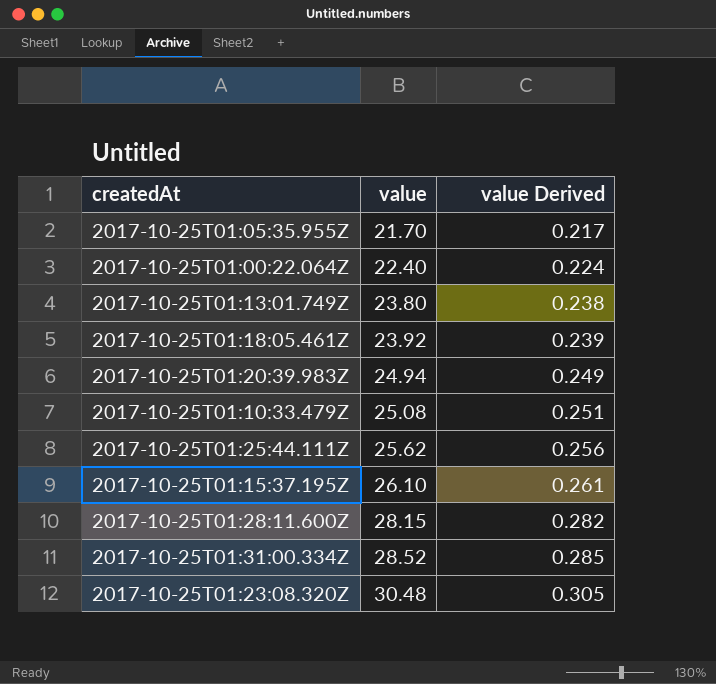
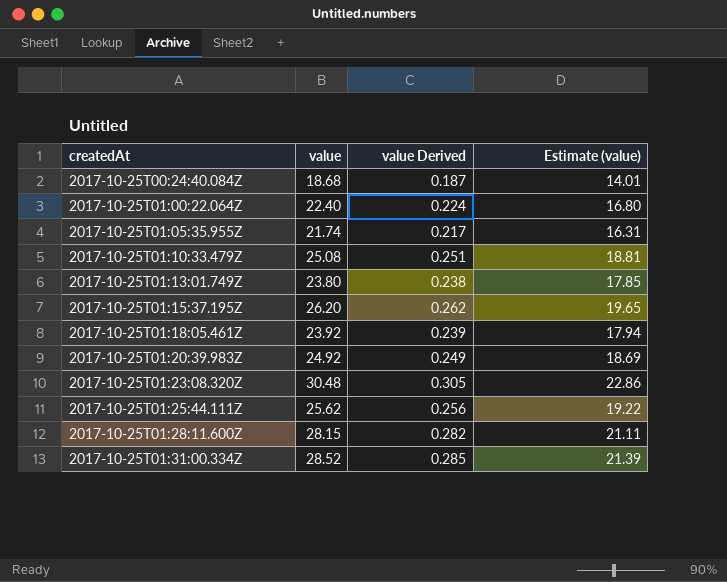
row order: value ascending -> createdAt ascending
column Estimate (value) | formula: none -> [value] * 0.75
row 2017-10-25T00:24:40.084Z: none -> 18.68 | 0.187 | 14.01
2017-10-25T01:05:35.955Z | value: 21.70 -> 21.74
2017-10-25T01:15:37.195Z | value: 26.10 -> 26.20
2017-10-25T01:15:37.195Z | value Derived: 0.261 -> 0.262
2017-10-25T01:20:39.983Z | value: 24.94 -> 24.92

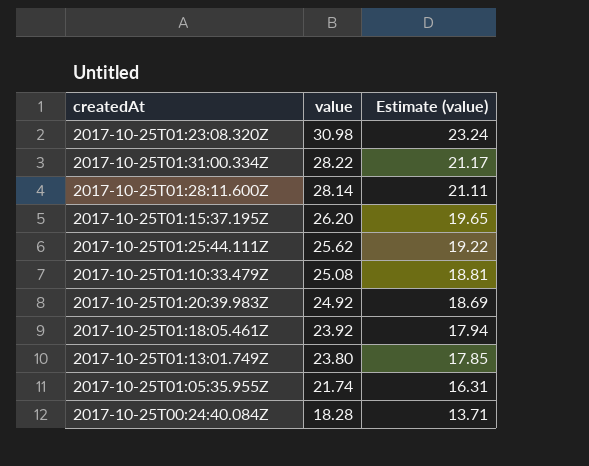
row order: createdAt ascending -> value descending
column value Derived | formula: [value] * 0.01 -> none
row 2017-10-25T01:00:22.064Z: 22.40 | 0.224 | 16.80 -> none
2017-10-25T01:23:08.320Z | value: 30.48 -> 30.98
2017-10-25T01:23:08.320Z | Estimate (value): 22.86 -> 23.24
2017-10-25T01:31:00.334Z | value: 28.52 -> 28.22
2017-10-25T01:31:00.334Z | Estimate (value): 21.39 -> 21.17
2017-10-25T01:28:11.600Z | value: 28.15 -> 28.14
2017-10-25T00:24:40.084Z | value: 18.68 -> 18.28
2017-10-25T00:24:40.084Z | Estimate (value): 14.01 -> 13.71

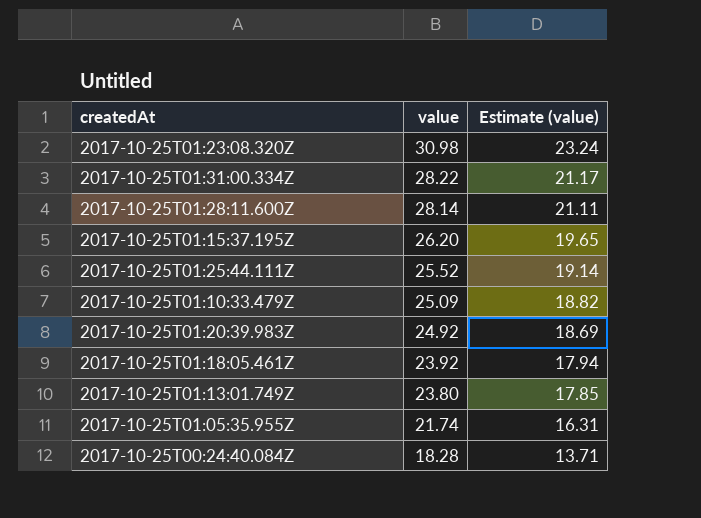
2017-10-25T01:25:44.111Z | value: 25.62 -> 25.52
2017-10-25T01:25:44.111Z | Estimate (value): 19.22 -> 19.14
2017-10-25T01:10:33.479Z | value: 25.08 -> 25.09
2017-10-25T01:10:33.479Z | Estimate (value): 18.81 -> 18.82

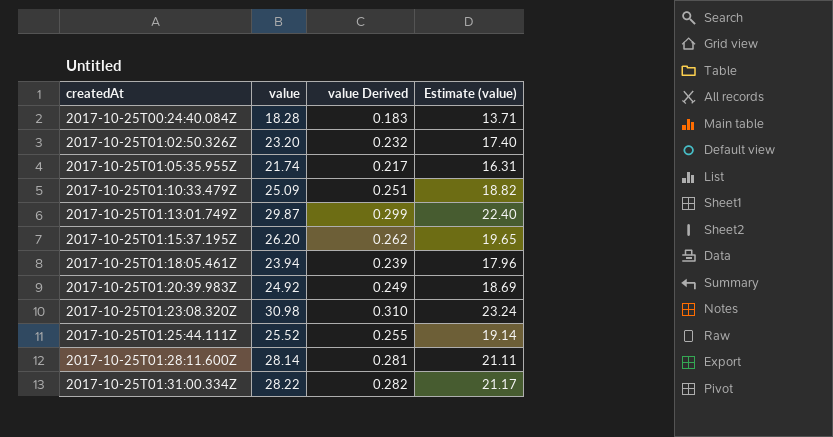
row order: value descending -> createdAt ascending
column value Derived | formula: none -> [value] * 0.01
row 2017-10-25T01:02:50.326Z: none -> 23.20 | 0.232 | 17.40
2017-10-25T01:13:01.749Z | value: 23.80 -> 29.87
2017-10-25T01:13:01.749Z | Estimate (value): 17.85 -> 22.40
2017-10-25T01:18:05.461Z | value: 23.92 -> 23.94
2017-10-25T01:18:05.461Z | Estimate (value): 17.94 -> 17.96

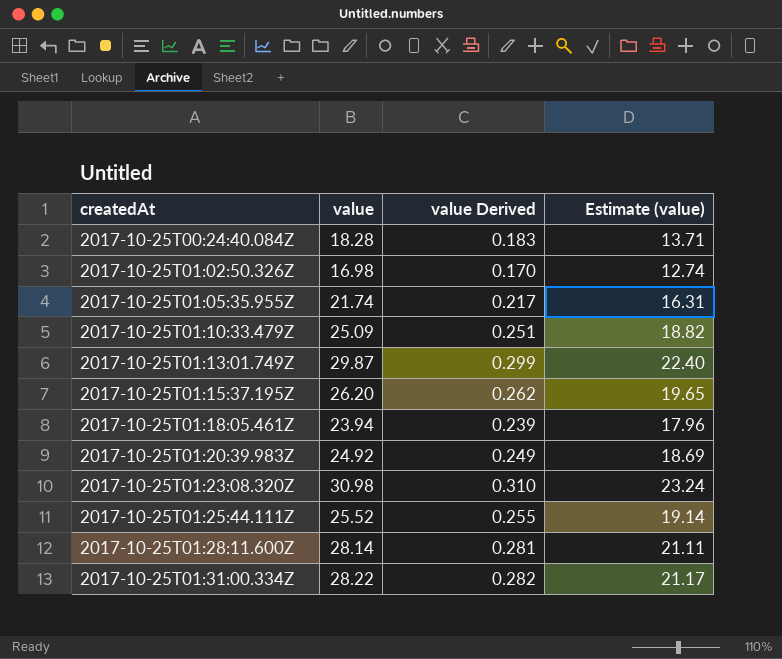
2017-10-25T01:02:50.326Z | value: 23.20 -> 16.98
2017-10-25T01:02:50.326Z | value Derived: 0.232 -> 0.170
2017-10-25T01:02:50.326Z | Estimate (value): 17.40 -> 12.74

